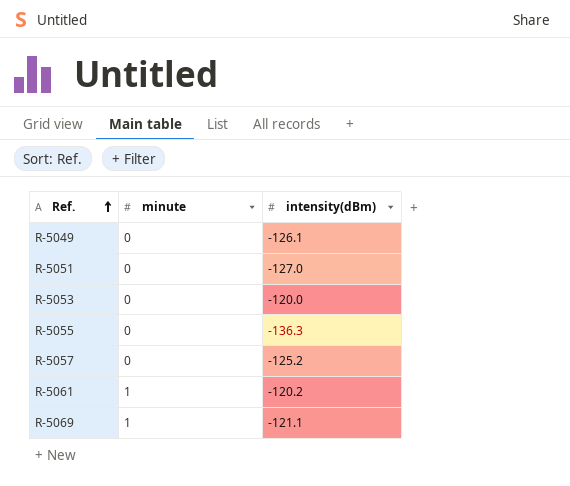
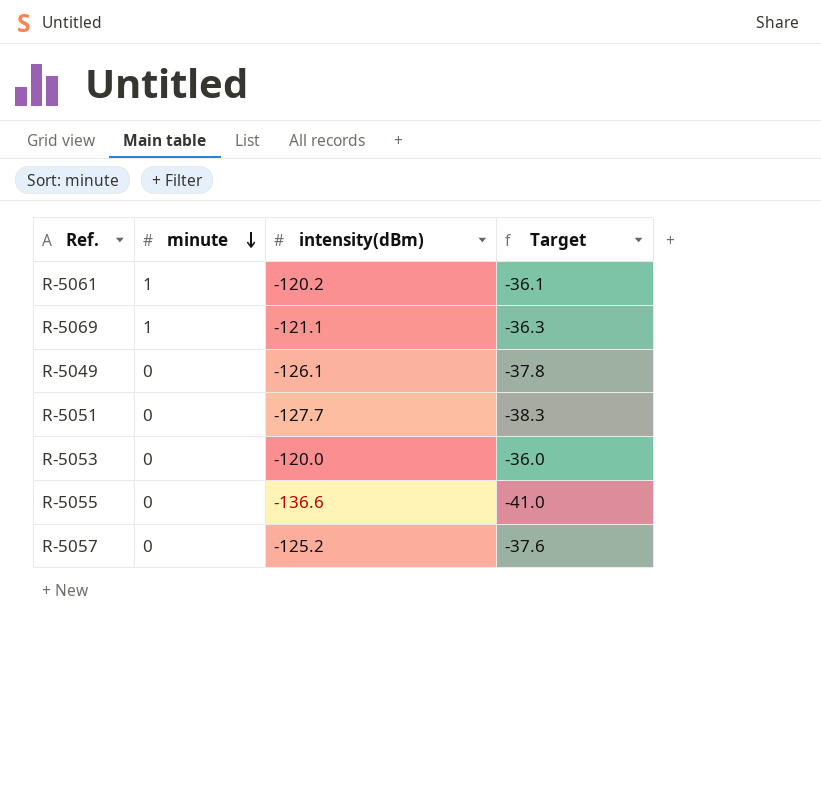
row order: Ref. ascending -> minute descending
column Target | formula: none -> [intensity(dBm)] * 0.3
R-5051 | intensity(dBm): -127.0 -> -127.7
R-5055 | intensity(dBm): -136.3 -> -136.6

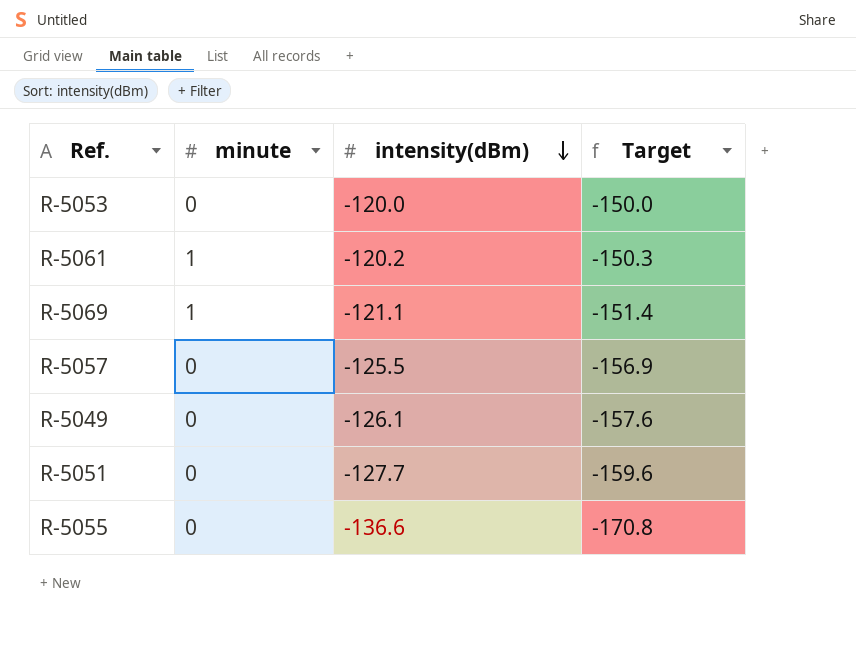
row order: minute descending -> intensity(dBm) descending
column Target | formula: [intensity(dBm)] * 0.3 -> [intensity(dBm)] * 1.25
R-5057 | intensity(dBm): -125.2 -> -125.5

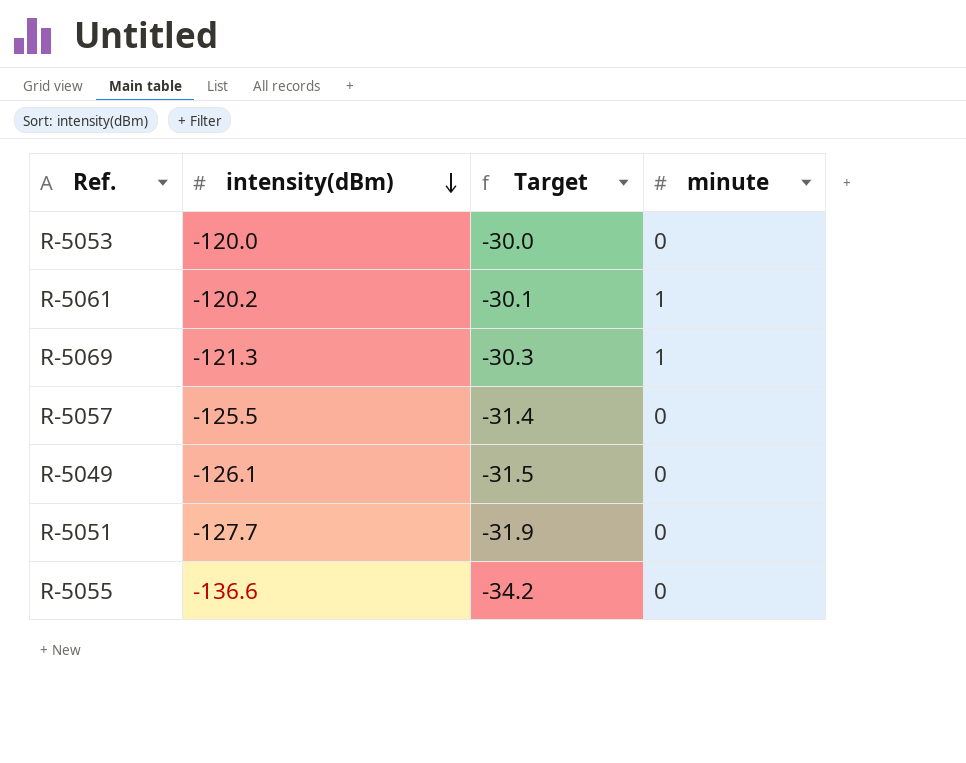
column Target | formula: [intensity(dBm)] * 1.25 -> [intensity(dBm)] * 0.25
column minute | position: 2 -> 4
R-5069 | intensity(dBm): -121.1 -> -121.3

